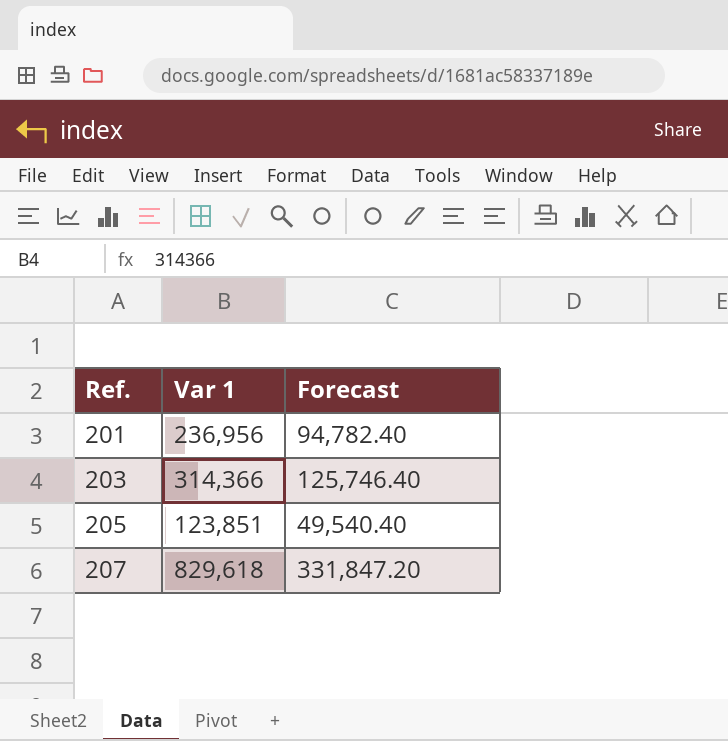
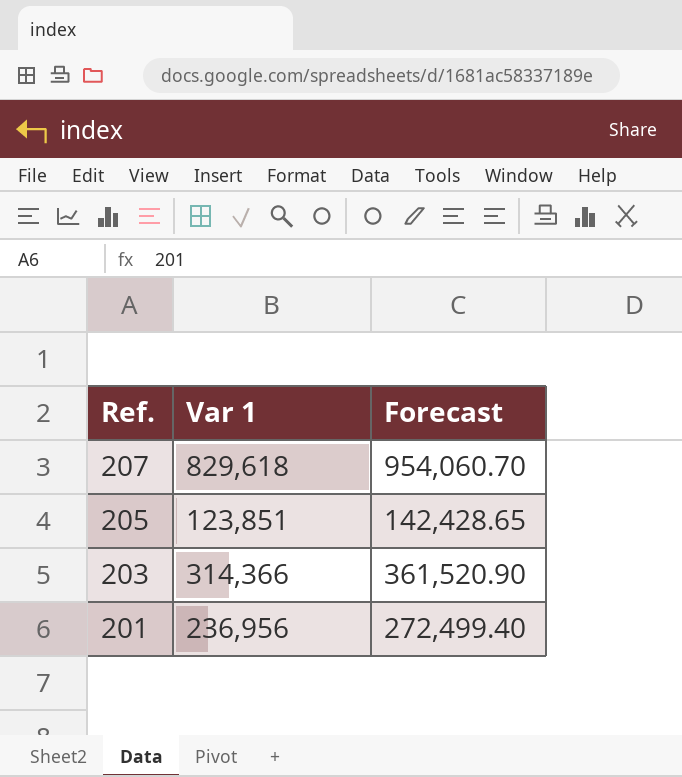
row order: Ref. ascending -> Ref. descending
column Forecast | formula: [Var 1] * 0.4 -> [Var 1] * 1.15

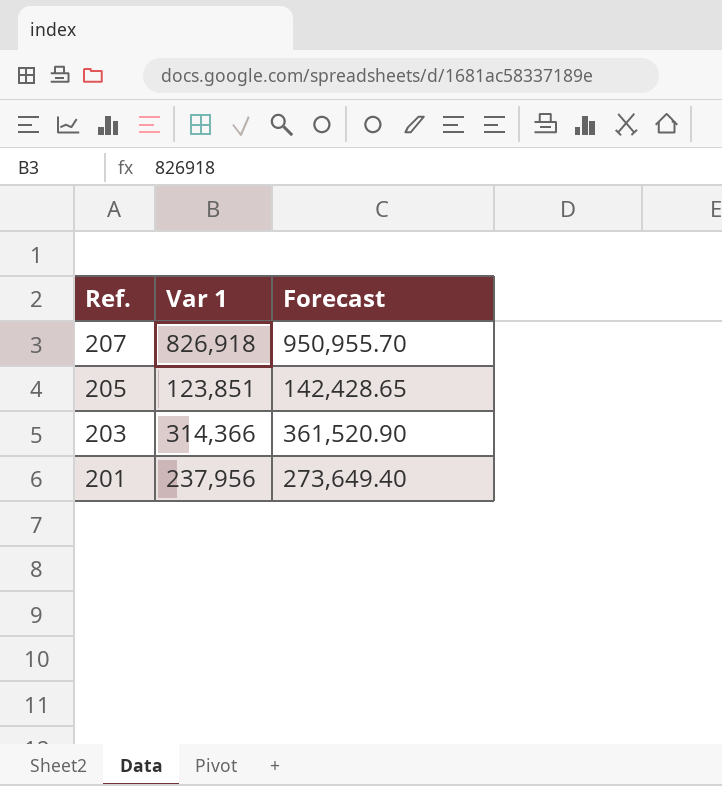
207 | Var 1: 829,618 -> 826,918
207 | Forecast: 954,060.70 -> 950,955.70
201 | Var 1: 236,956 -> 237,956
201 | Forecast: 272,499.40 -> 273,649.40

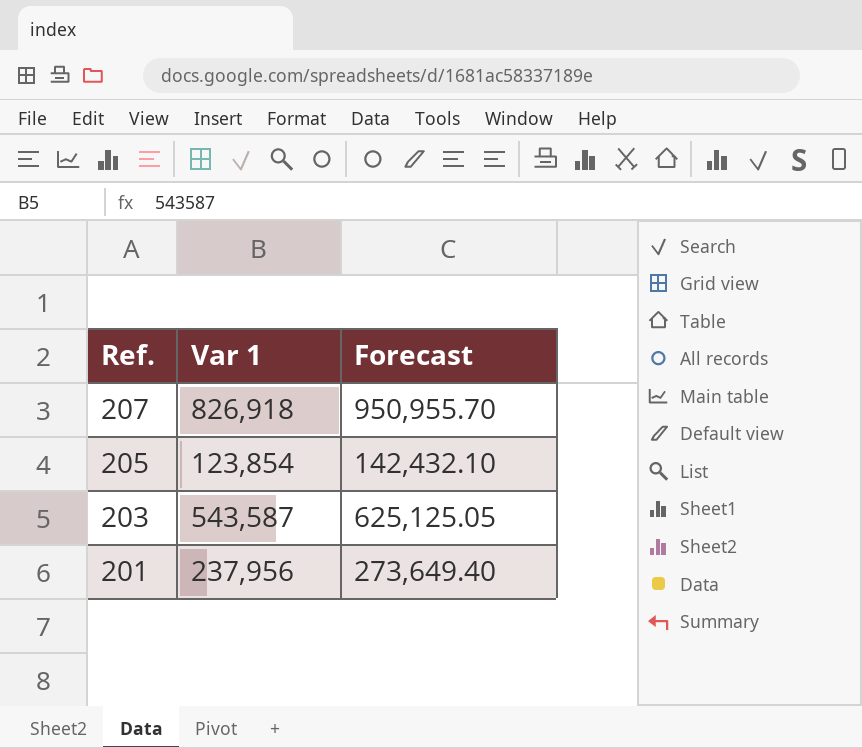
205 | Var 1: 123,851 -> 123,854
205 | Forecast: 142,428.65 -> 142,432.10
203 | Var 1: 314,366 -> 543,587
203 | Forecast: 361,520.90 -> 625,125.05

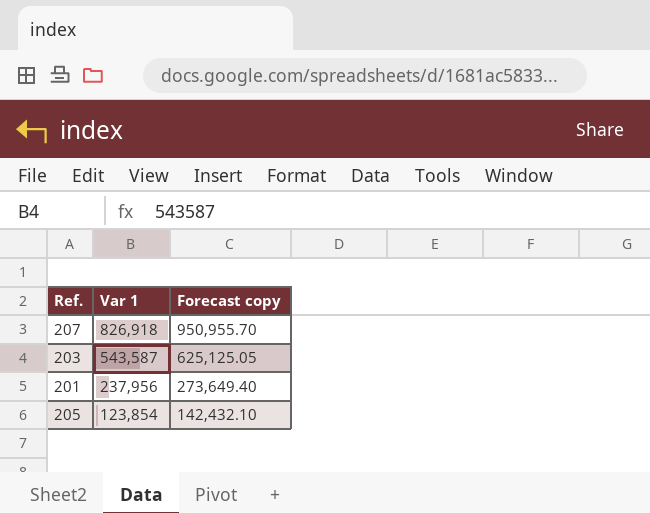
row order: Ref. descending -> Var 1 descending
column name: Forecast -> Forecast copy

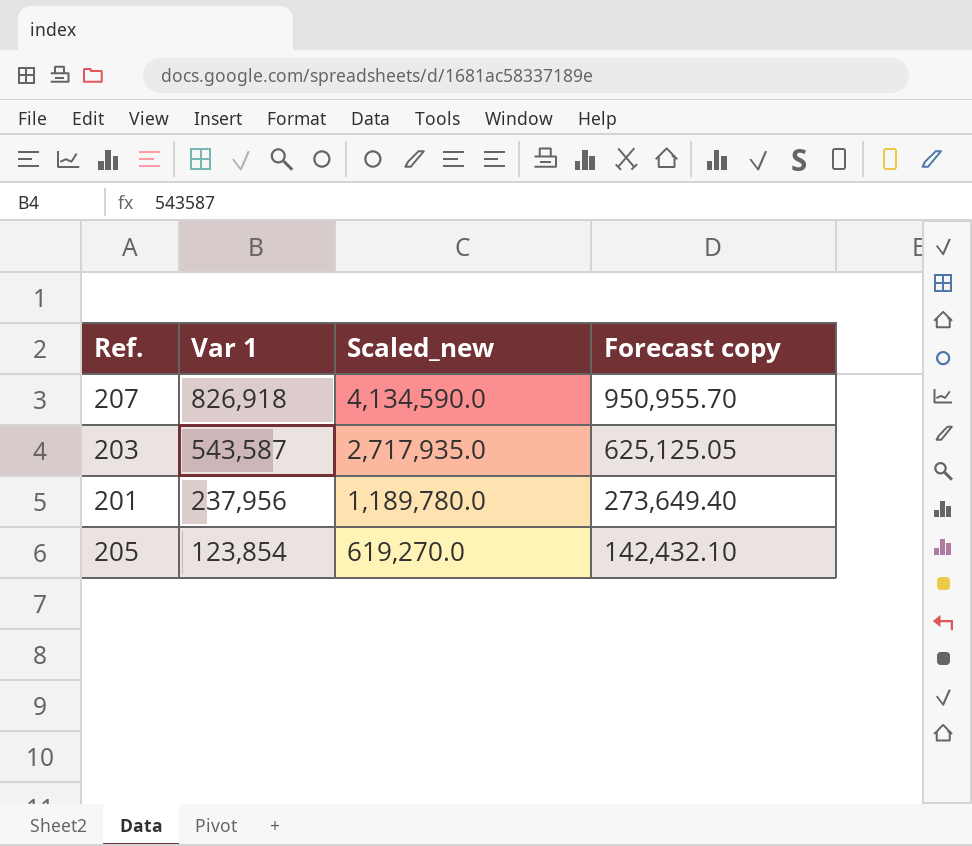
column Scaled_new | formula: none -> [Var 1] * 5

